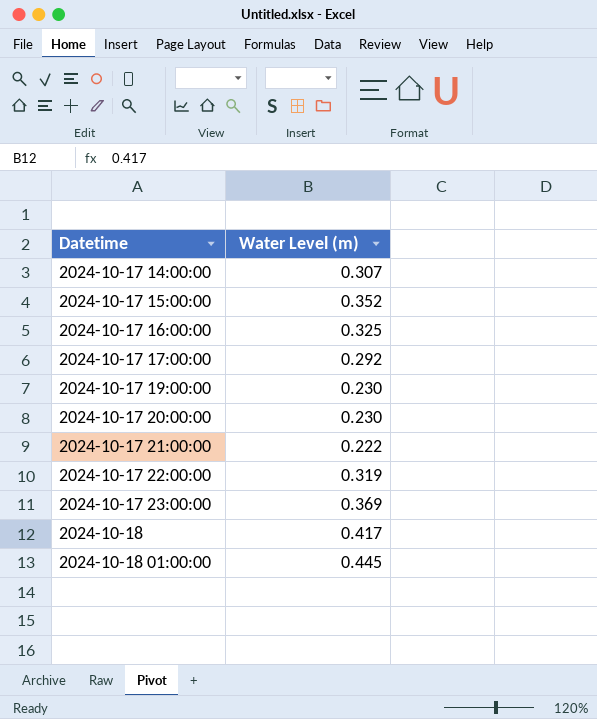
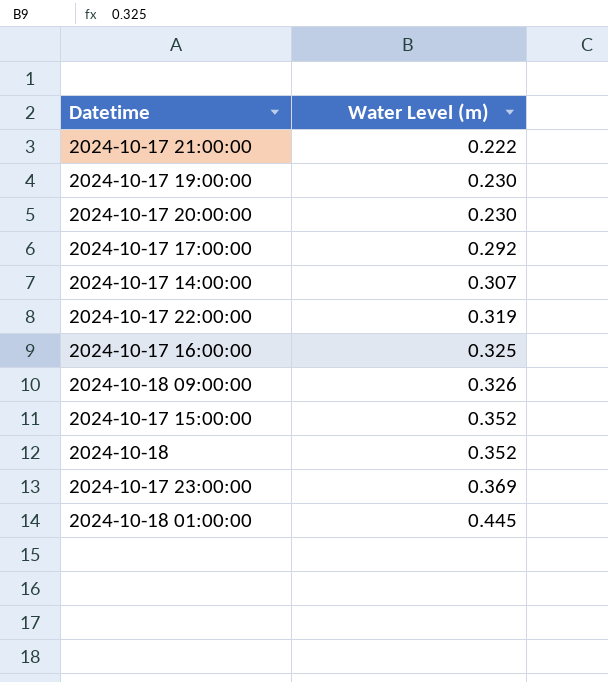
row order: Datetime ascending -> Water Level (m) ascending
row 2024-10-18 09:00:00: none -> 0.326
2024-10-18 | Water Level (m): 0.417 -> 0.352

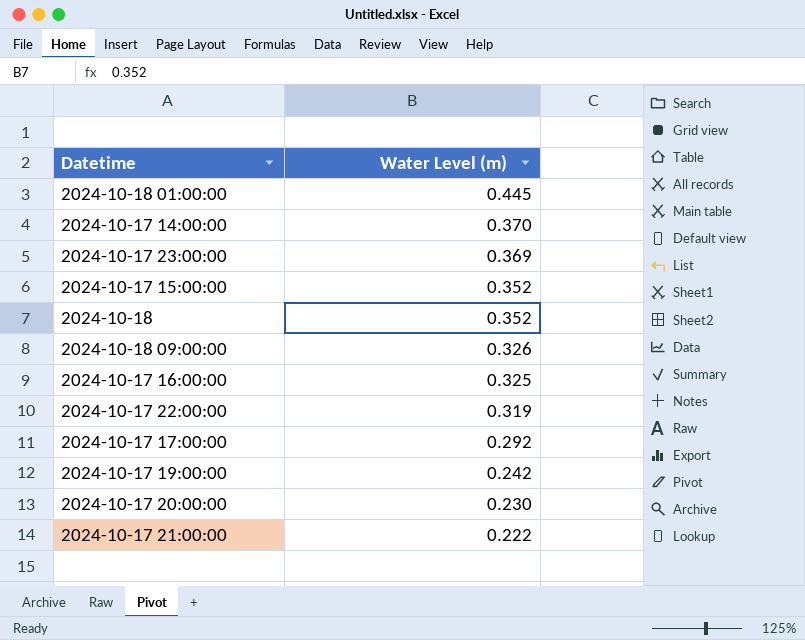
row order: Water Level (m) ascending -> Water Level (m) descending
2024-10-17 14:00:00 | Water Level (m): 0.307 -> 0.370
2024-10-17 19:00:00 | Water Level (m): 0.230 -> 0.242

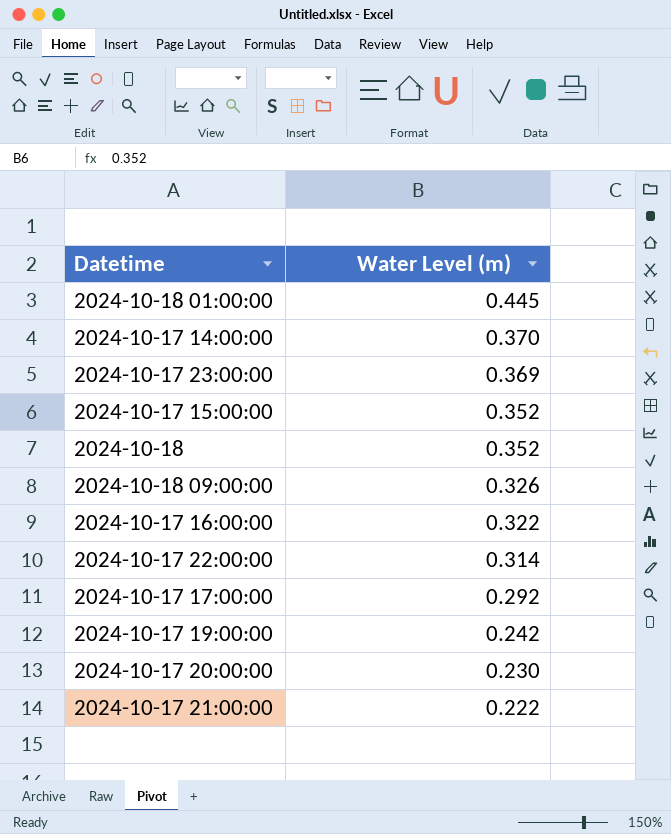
2024-10-17 16:00:00 | Water Level (m): 0.325 -> 0.322
2024-10-17 22:00:00 | Water Level (m): 0.319 -> 0.314

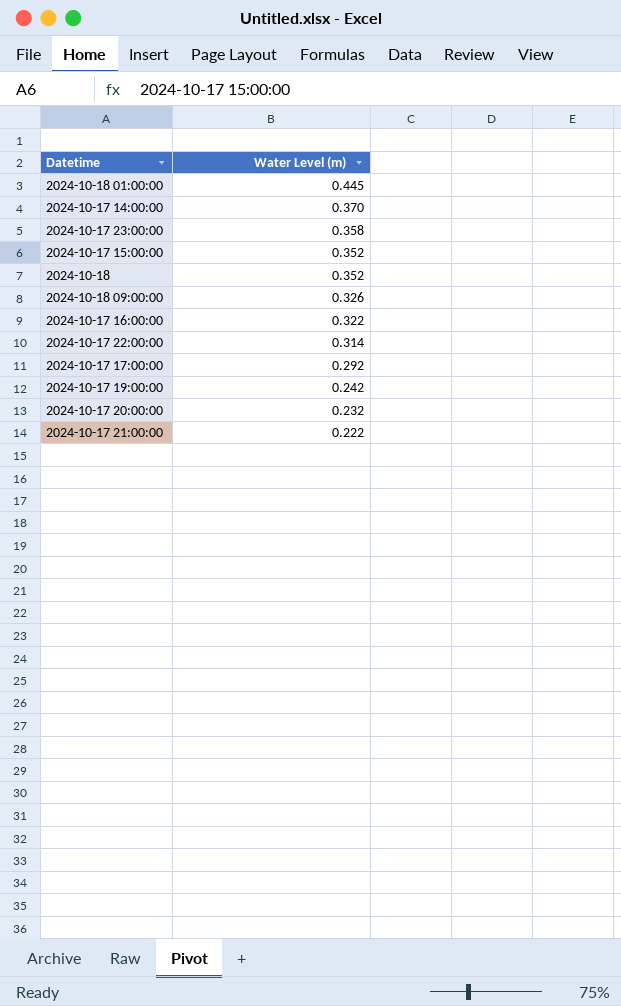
2024-10-17 23:00:00 | Water Level (m): 0.369 -> 0.358
2024-10-17 20:00:00 | Water Level (m): 0.230 -> 0.232

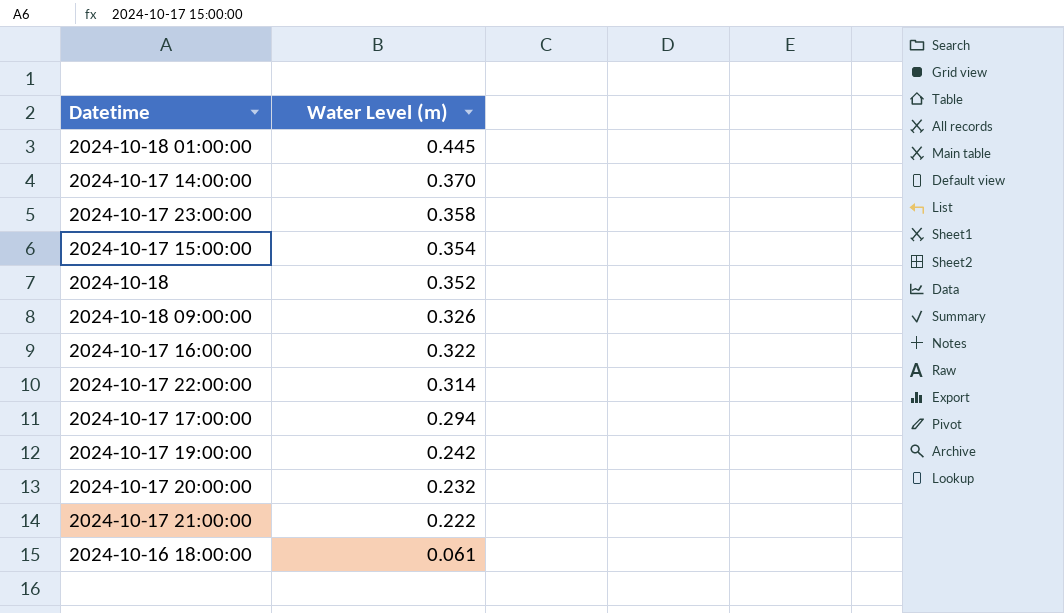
2024-10-17 15:00:00 | Water Level (m): 0.352 -> 0.354
2024-10-17 17:00:00 | Water Level (m): 0.292 -> 0.294
row 2024-10-16 18:00:00: none -> 0.061

